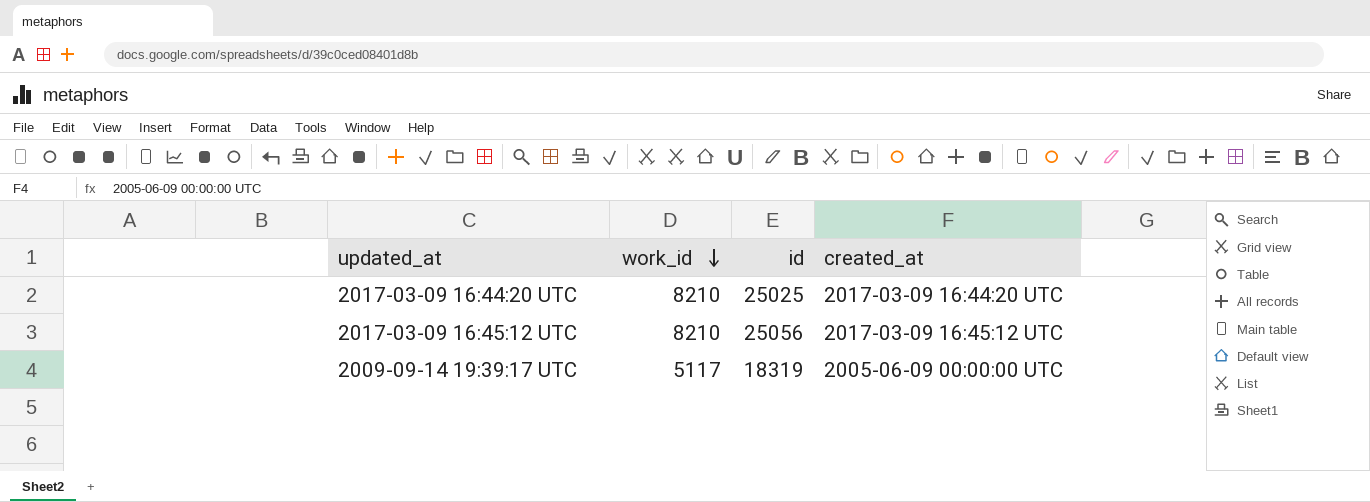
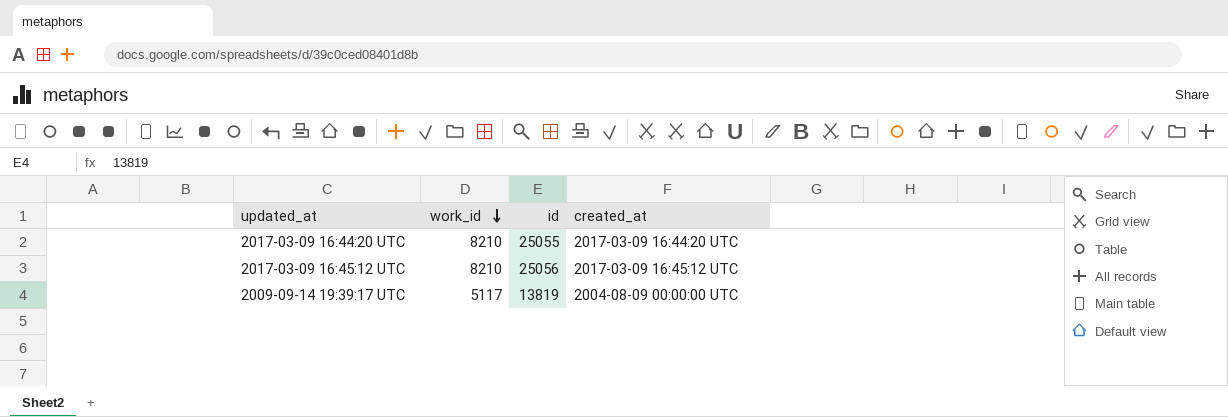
2017-03-09 16:44:20 UTC | id: 25025 -> 25055
2009-09-14 19:39:17 UTC | id: 18319 -> 13819
2009-09-14 19:39:17 UTC | created_at: 2005-06-09 00:00:00 UTC -> 2004-08-09 00:00:00 UTC

